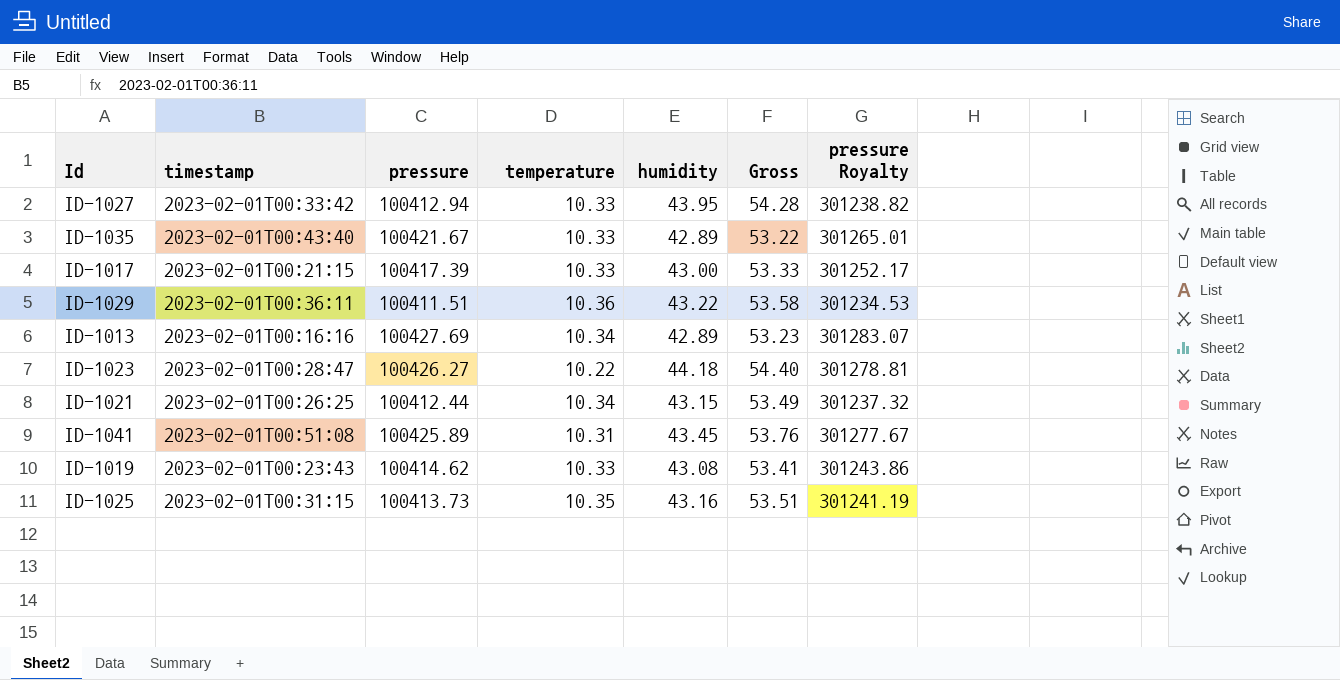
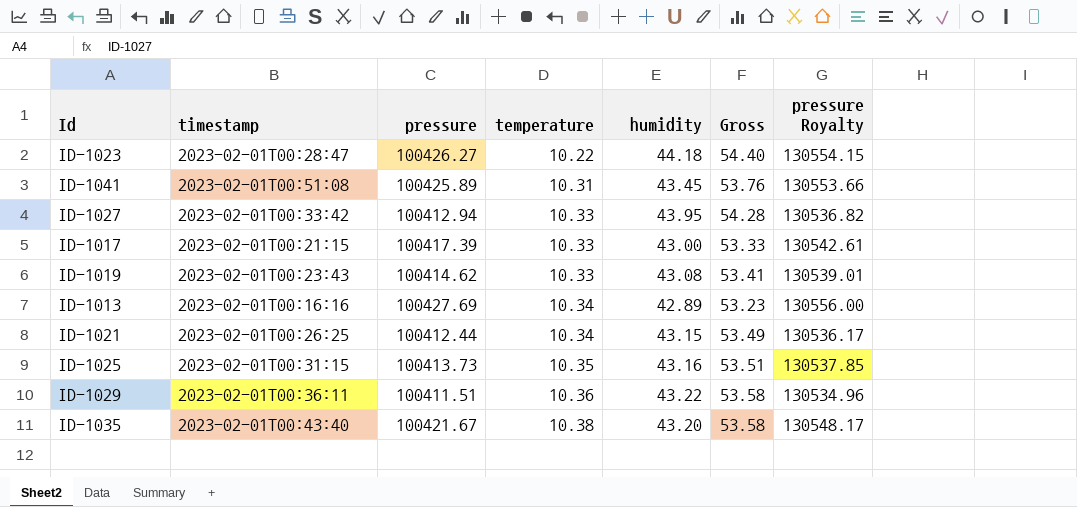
row order: none -> temperature ascending
column pressure Royalty | formula: [pressure] * 3 -> [pressure] * 1.3
ID-1035 | temperature: 10.33 -> 10.38
ID-1035 | humidity: 42.89 -> 43.20
ID-1035 | Gross: 53.22 -> 53.58

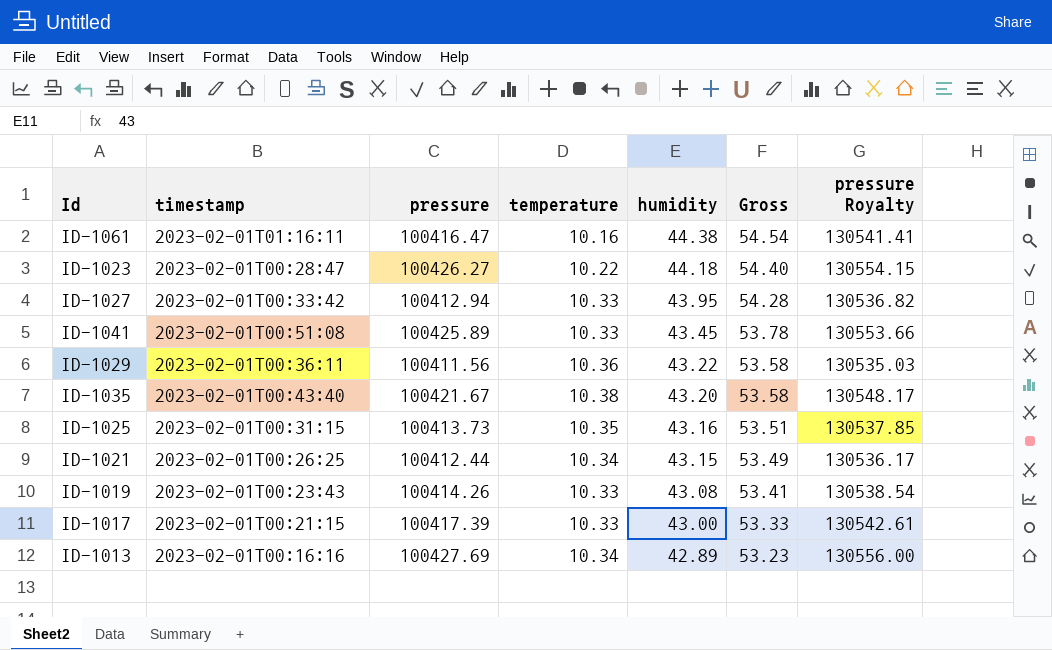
row order: temperature ascending -> humidity descending
row ID-1061: none -> 2023-02-01T01:16:11 | 100416.47 | 10.16 | 44.38 | 54.54 | 130541.41
ID-1041 | temperature: 10.31 -> 10.33
ID-1041 | Gross: 53.76 -> 53.78
ID-1029 | pressure: 100411.51 -> 100411.56
ID-1029 | pressure Royalty: 130534.96 -> 130535.03
ID-1019 | pressure: 100414.62 -> 100414.26
ID-1019 | pressure Royalty: 130539.01 -> 130538.54

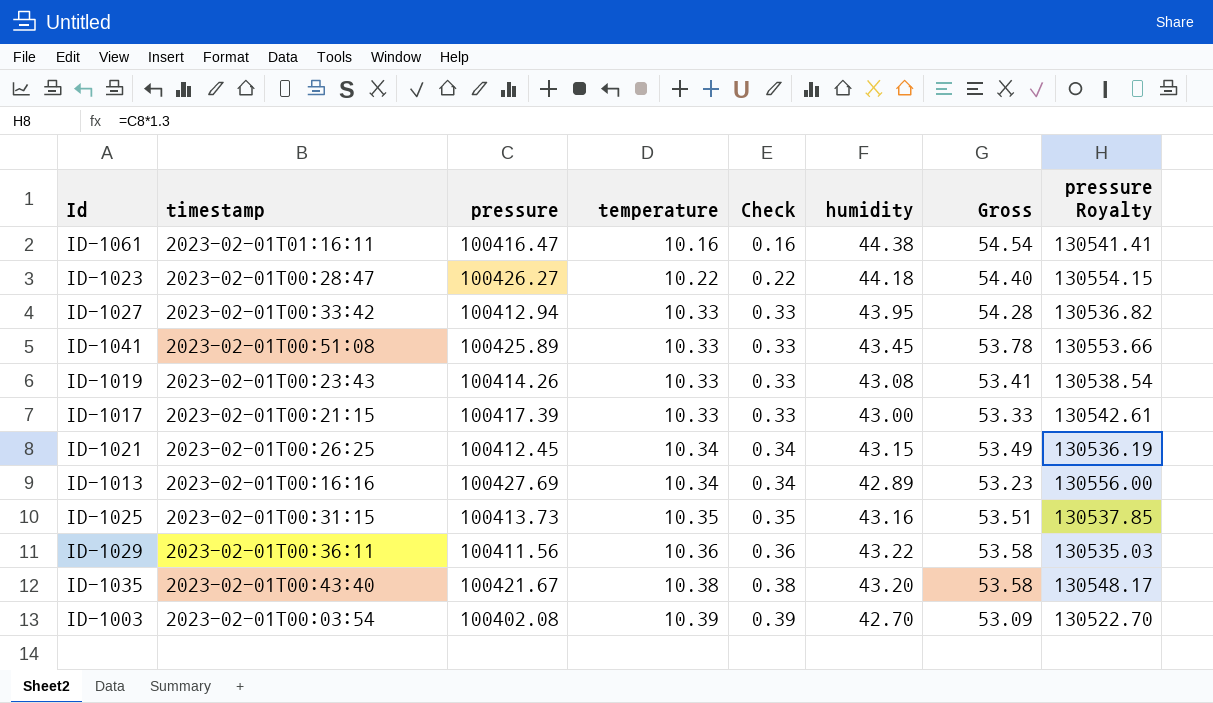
row order: humidity descending -> temperature ascending
column Check | formula: none -> [temperature] - 10
ID-1021 | pressure: 100412.44 -> 100412.45
ID-1021 | pressure Royalty: 130536.17 -> 130536.19
row ID-1003: none -> 2023-02-01T00:03:54 | 100402.08 | 10.39 | 0.39 | 42.70 | 53.09 | 130522.70

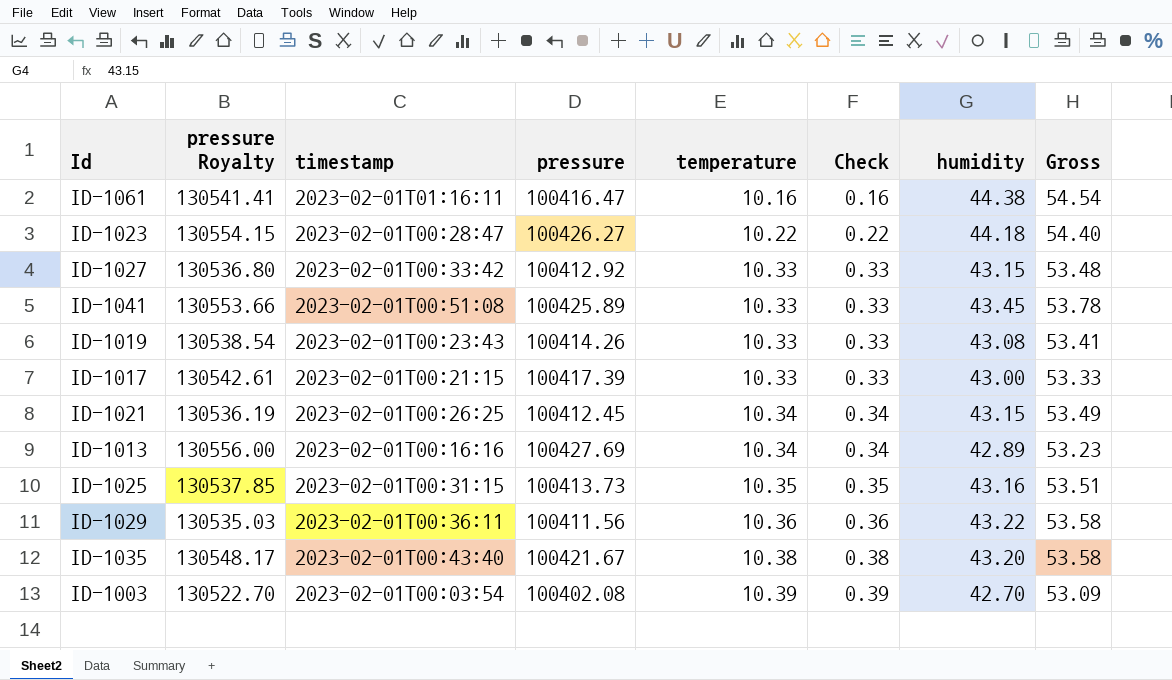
column pressure Royalty | position: 8 -> 2
ID-1027 | pressure Royalty: 130536.82 -> 130536.80
ID-1027 | pressure: 100412.94 -> 100412.92
ID-1027 | humidity: 43.95 -> 43.15
ID-1027 | Gross: 54.28 -> 53.48

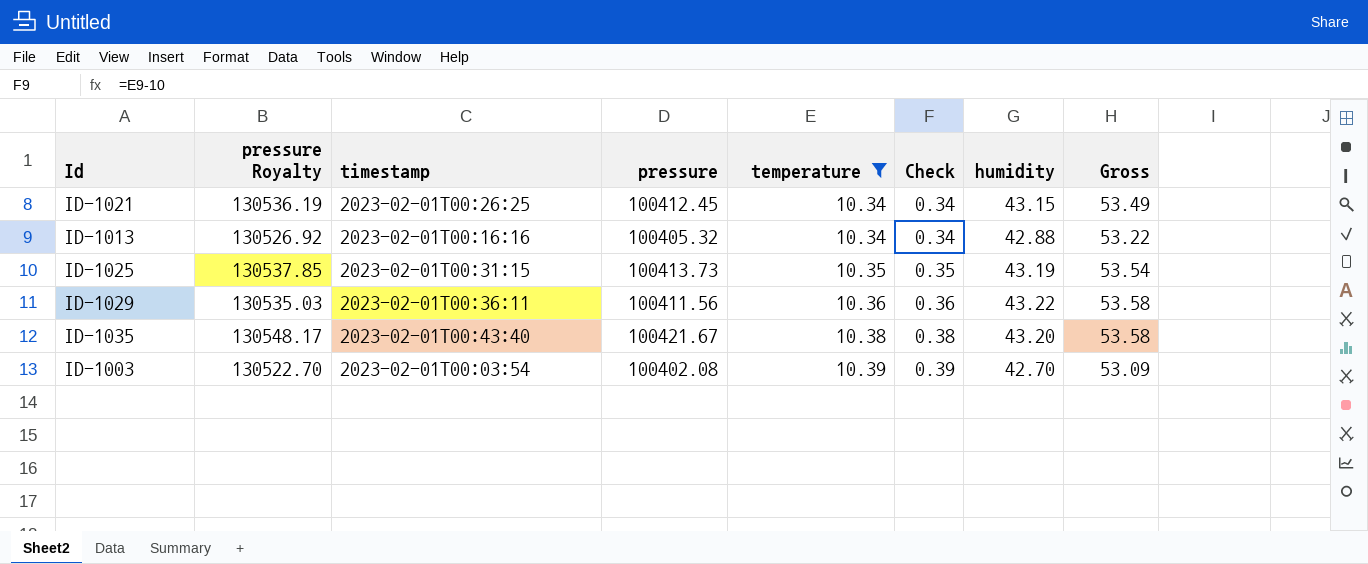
filter: none -> temperature >= 10.34
ID-1013 | pressure Royalty: 130556.00 -> 130526.92
ID-1013 | pressure: 100427.69 -> 100405.32
ID-1013 | humidity: 42.89 -> 42.88
ID-1013 | Gross: 53.23 -> 53.22
ID-1025 | humidity: 43.16 -> 43.19
ID-1025 | Gross: 53.51 -> 53.54

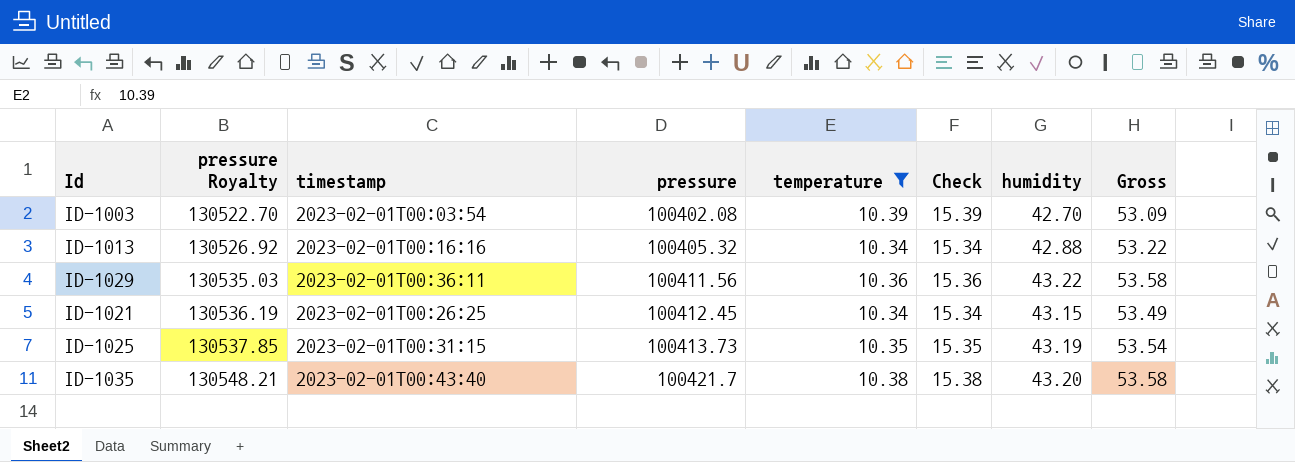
row order: temperature ascending -> pressure Royalty ascending
column Check | formula: [temperature] - 10 -> [temperature] + 5
ID-1035 | pressure Royalty: 130548.17 -> 130548.21
ID-1035 | pressure: 100421.67 -> 100421.7

